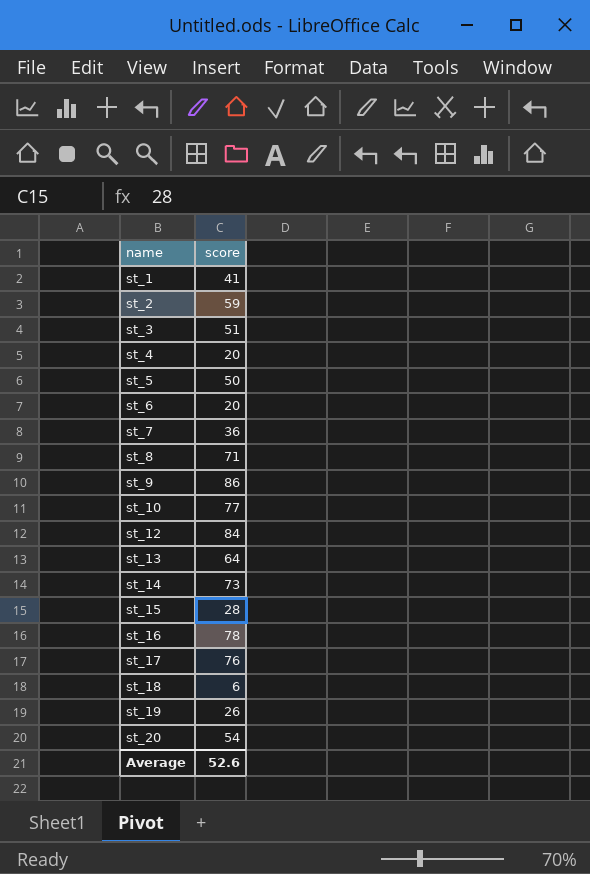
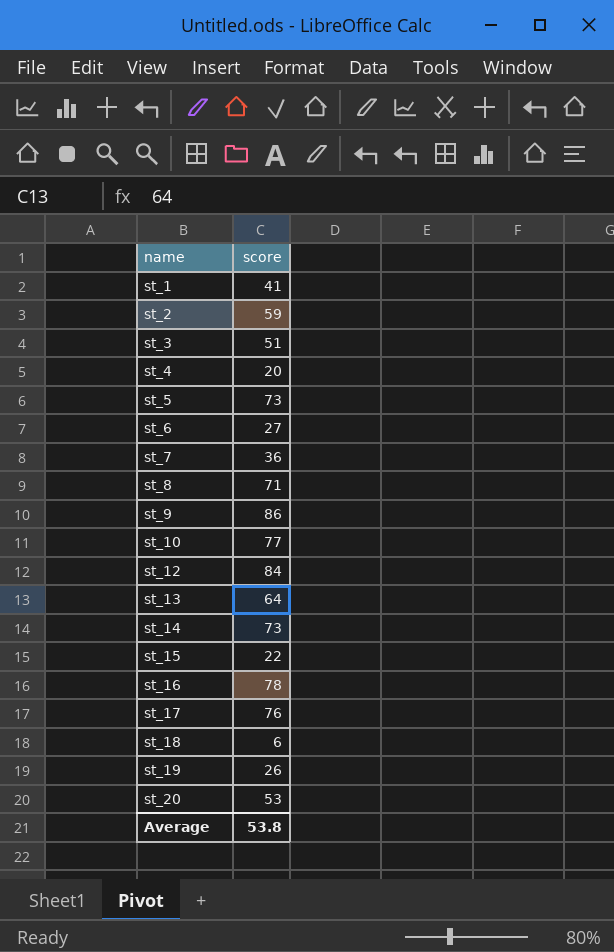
st_5 | score: 50 -> 73
st_6 | score: 20 -> 27
st_15 | score: 28 -> 22
st_20 | score: 54 -> 53
Average | score: 52.6 -> 53.8

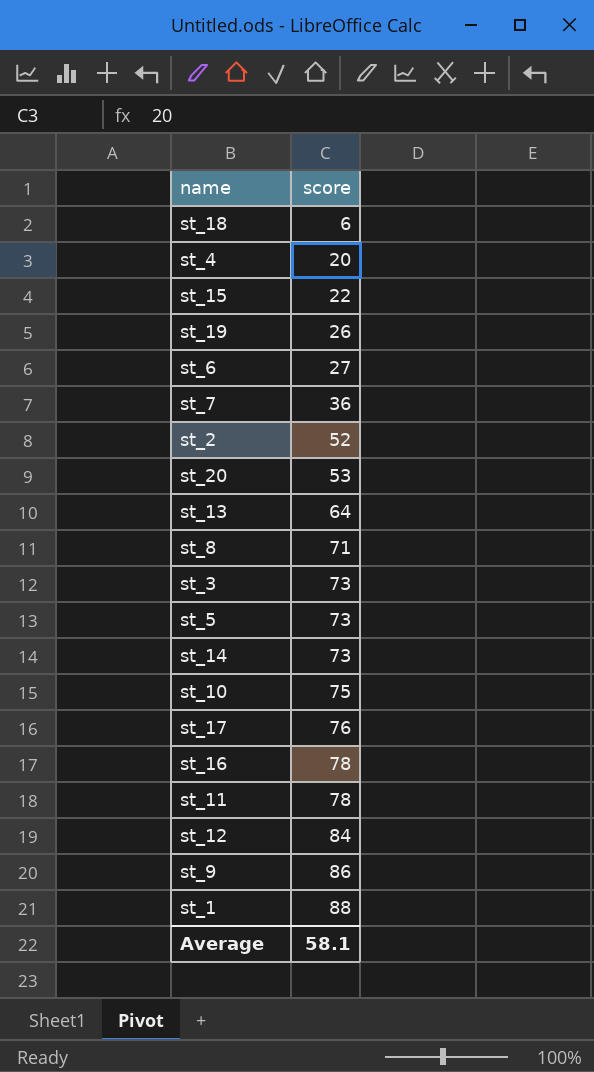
row order: name ascending -> score ascending
st_2 | score: 59 -> 52
st_3 | score: 51 -> 73
st_10 | score: 77 -> 75
row st_11: none -> 78
st_1 | score: 41 -> 88
Average | score: 53.8 -> 58.1

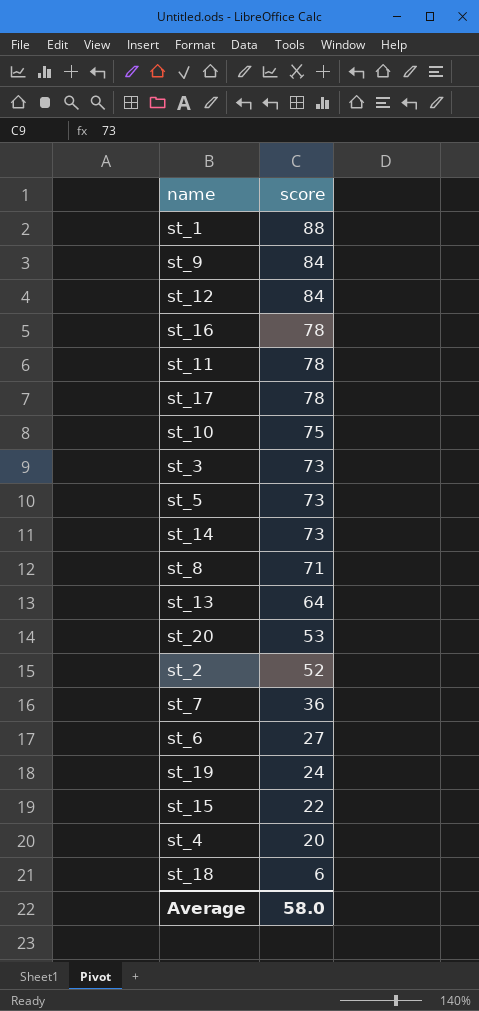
row order: score ascending -> score descending
st_9 | score: 86 -> 84
st_17 | score: 76 -> 78
st_19 | score: 26 -> 24
Average | score: 58.1 -> 58.0

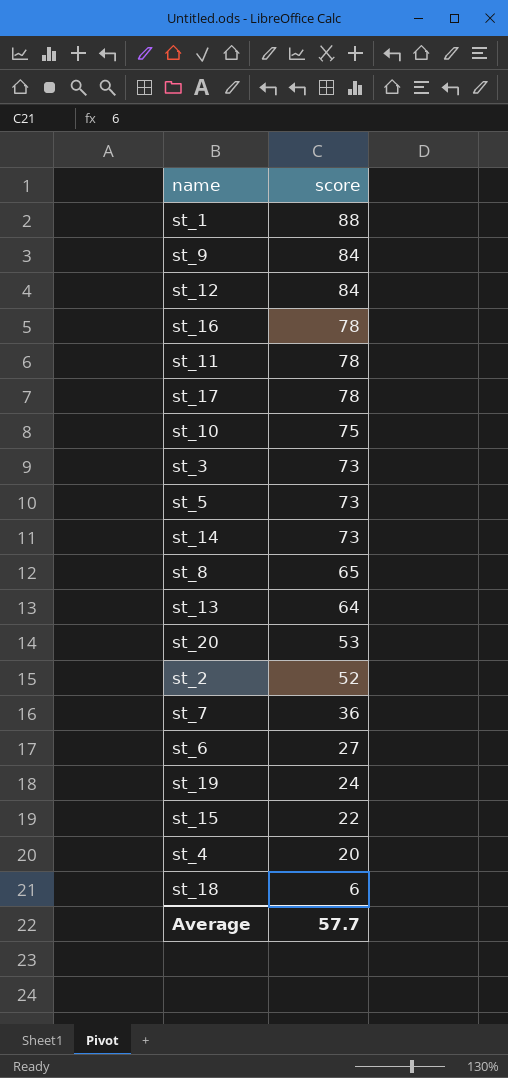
st_8 | score: 71 -> 65
Average | score: 58.0 -> 57.7

